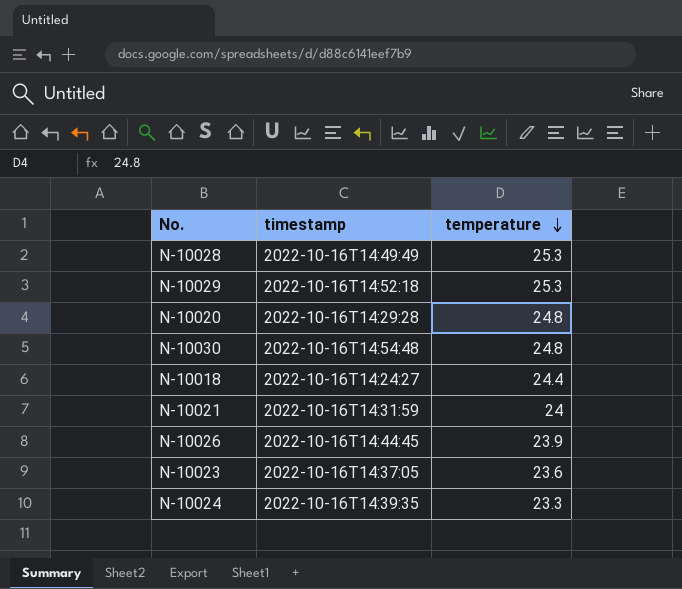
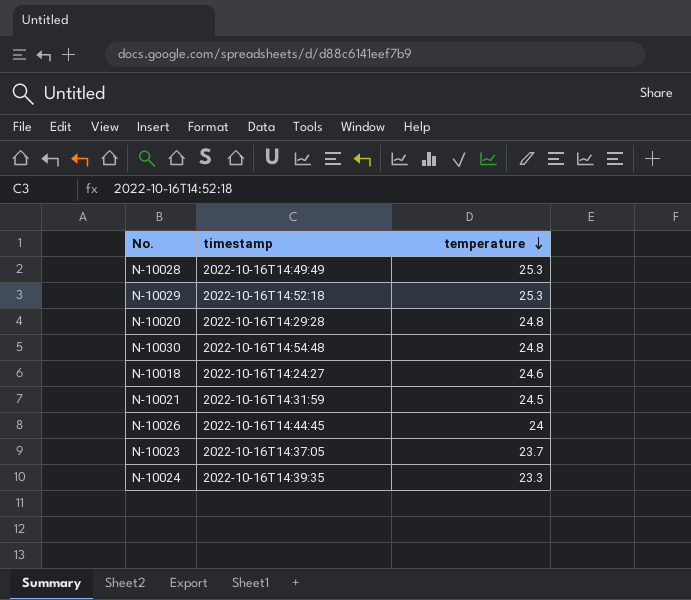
N-10018 | temperature: 24.4 -> 24.6
N-10021 | temperature: 24 -> 24.5
N-10026 | temperature: 23.9 -> 24
N-10023 | temperature: 23.6 -> 23.7

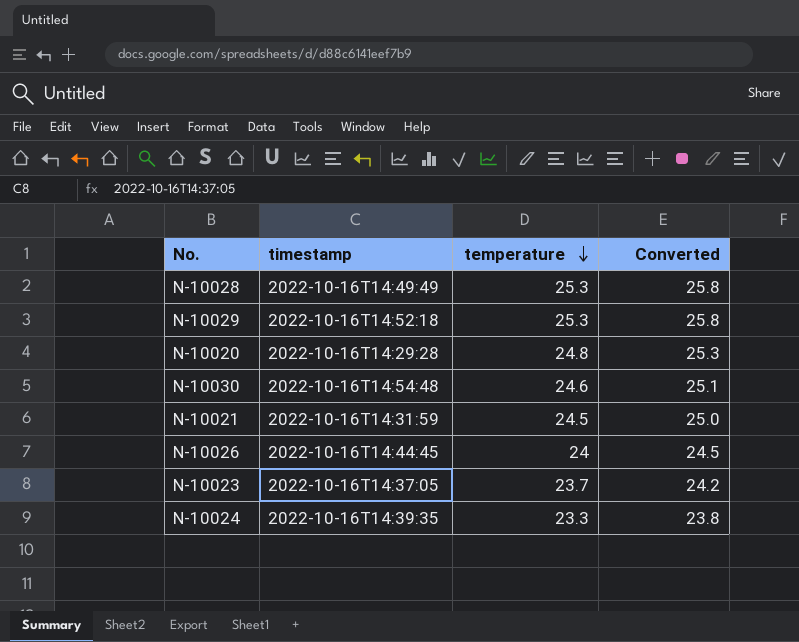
column Converted | formula: none -> [temperature] * 1.02
row N-10018: 2022-10-16T14:24:27 | 24.6 -> none
N-10030 | temperature: 24.8 -> 24.6

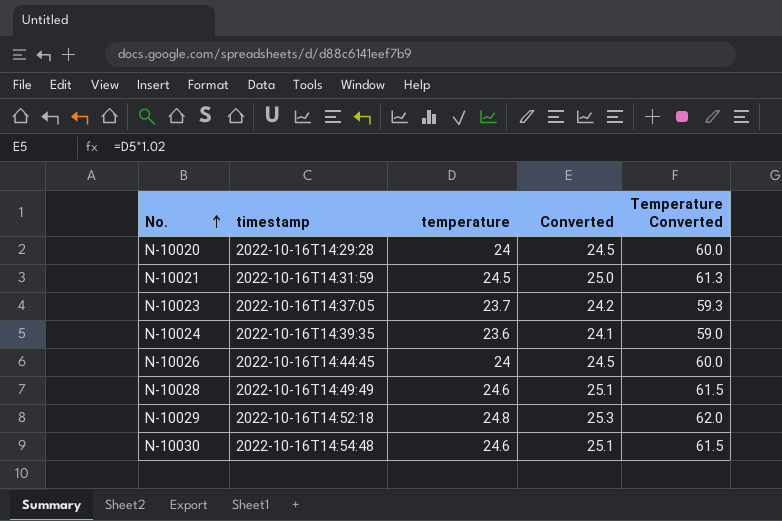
row order: temperature descending -> No. ascending
column Temperature Converted | formula: none -> [temperature] * 2.5
N-10020 | temperature: 24.8 -> 24
N-10020 | Converted: 25.3 -> 24.5
N-10024 | temperature: 23.3 -> 23.6
N-10024 | Converted: 23.8 -> 24.1
N-10028 | temperature: 25.3 -> 24.6
N-10028 | Converted: 25.8 -> 25.1
N-10029 | temperature: 25.3 -> 24.8
N-10029 | Converted: 25.8 -> 25.3

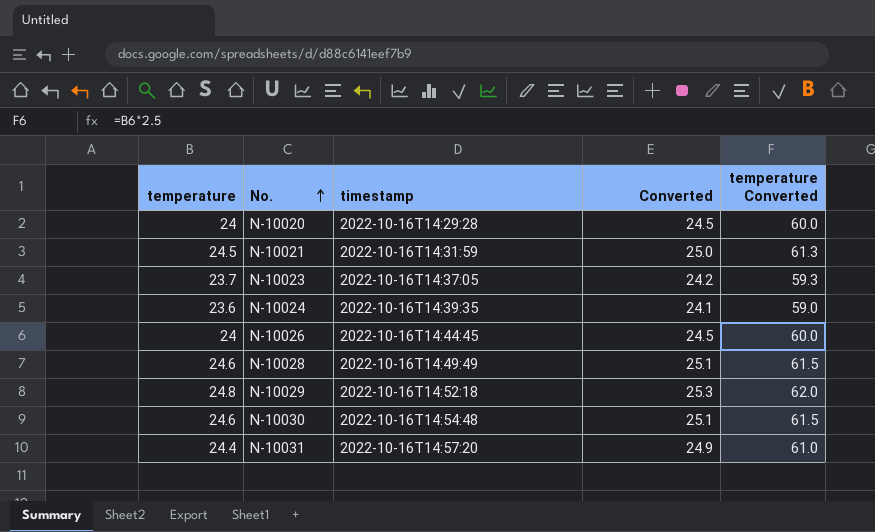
column temperature | position: 3 -> 1
column name: Temperature Converted -> temperature Converted
row N-10031: none -> 24.4 | 2022-10-16T14:57:20 | 24.9 | 61.0

